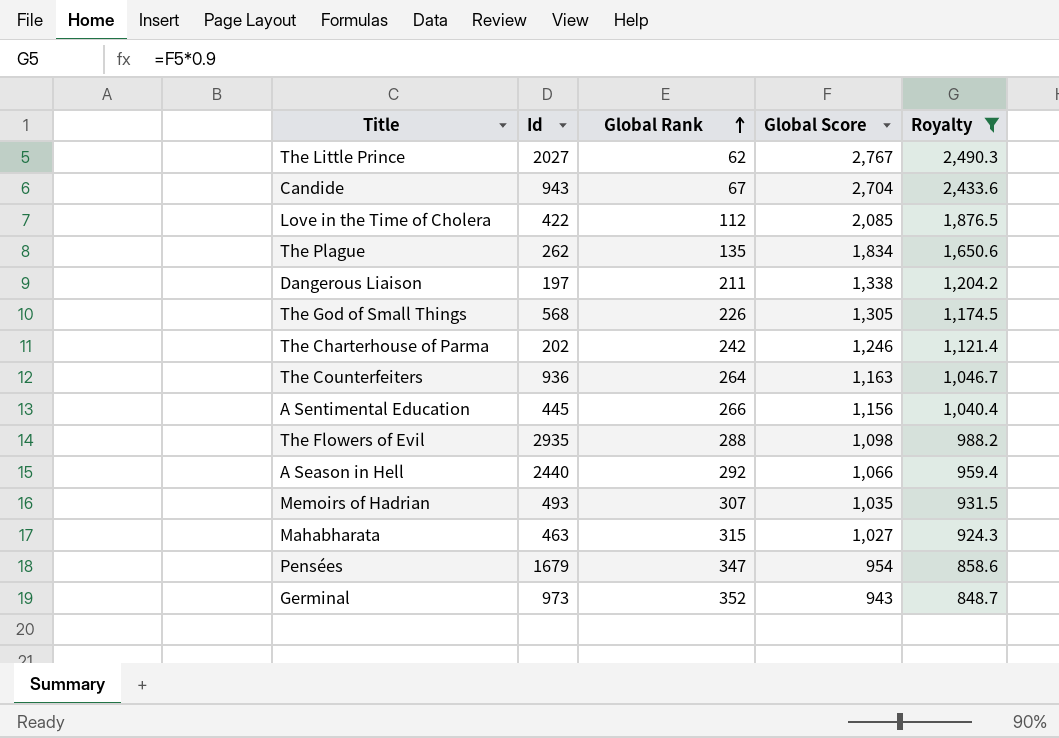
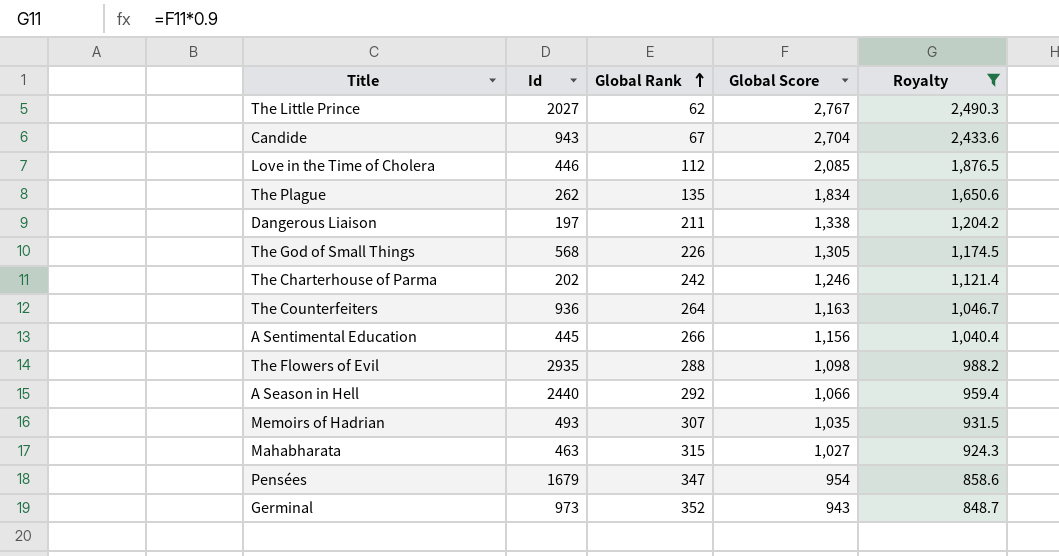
Love in the Time of Cholera | Id: 422 -> 446

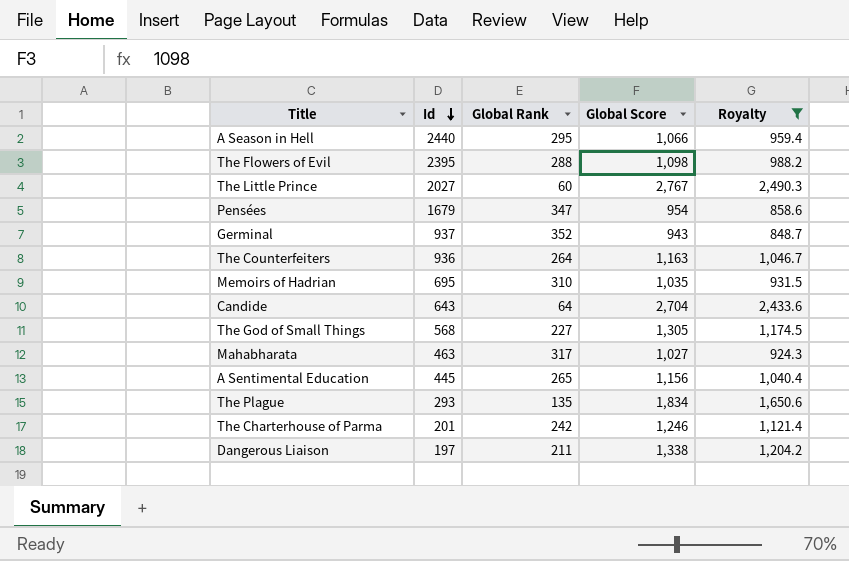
row order: Global Rank ascending -> Id descending
row Love in the Time of Cholera: 446 | 112 | 2,085 | 1,876.5 -> none
A Season in Hell | Global Rank: 292 -> 295
The Flowers of Evil | Id: 2935 -> 2395
The Little Prince | Global Rank: 62 -> 60
Germinal | Id: 973 -> 937
Memoirs of Hadrian | Id: 493 -> 695
Memoirs of Hadrian | Global Rank: 307 -> 310
Candide | Id: 943 -> 643
Candide | Global Rank: 67 -> 64
The God of Small Things | Global Rank: 226 -> 227
Mahabharata | Global Rank: 315 -> 317
A Sentimental Education | Global Rank: 266 -> 265
The Plague | Id: 262 -> 293
The Charterhouse of Parma | Id: 202 -> 201

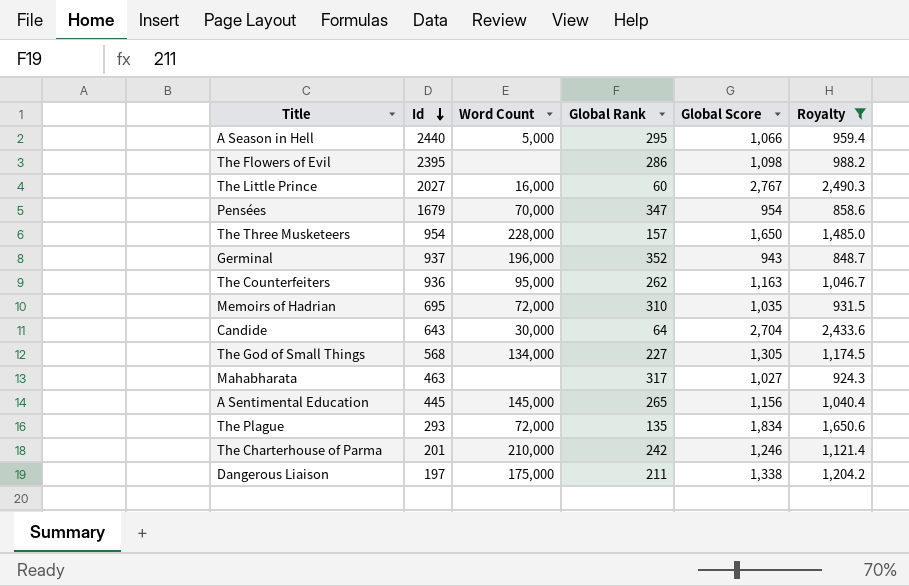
column Word Count | position: none -> 3
The Flowers of Evil | Global Rank: 288 -> 286
row The Three Musketeers: none -> 954 | 228,000 | 157 | 1,650 | 1,485.0
The Counterfeiters | Global Rank: 264 -> 262

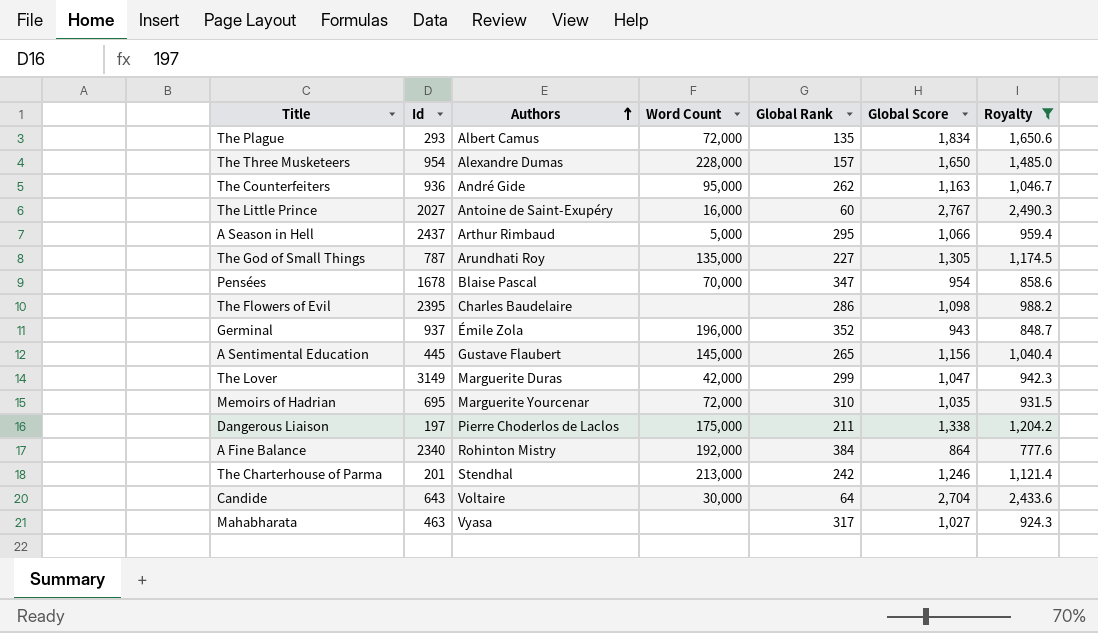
row order: Id descending -> Authors ascending
column Authors | position: none -> 3
A Season in Hell | Id: 2440 -> 2437
The God of Small Things | Id: 568 -> 787
The God of Small Things | Word Count: 134,000 -> 135,000
Pensées | Id: 1679 -> 1678
row The Lover: none -> 3149 | Marguerite Duras | 42,000 | 299 | 1,047 | 942.3
row A Fine Balance: none -> 2340 | Rohinton Mistry | 192,000 | 384 | 864 | 777.6
The Charterhouse of Parma | Word Count: 210,000 -> 213,000

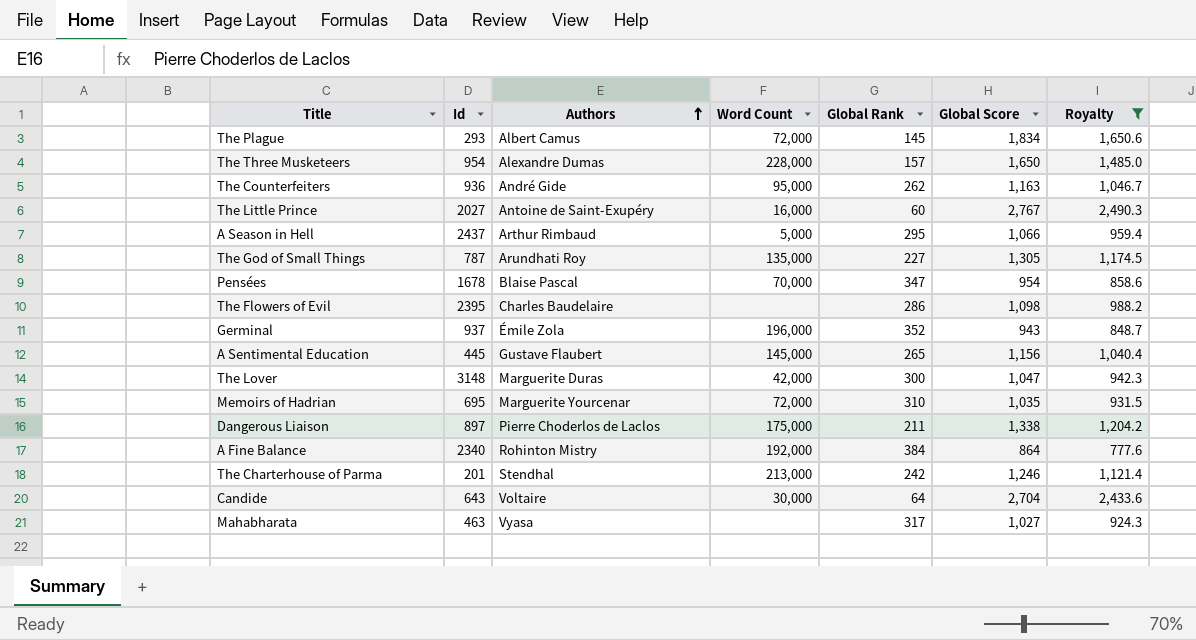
The Plague | Global Rank: 135 -> 145
The Lover | Id: 3149 -> 3148
The Lover | Global Rank: 299 -> 300
Dangerous Liaison | Id: 197 -> 897

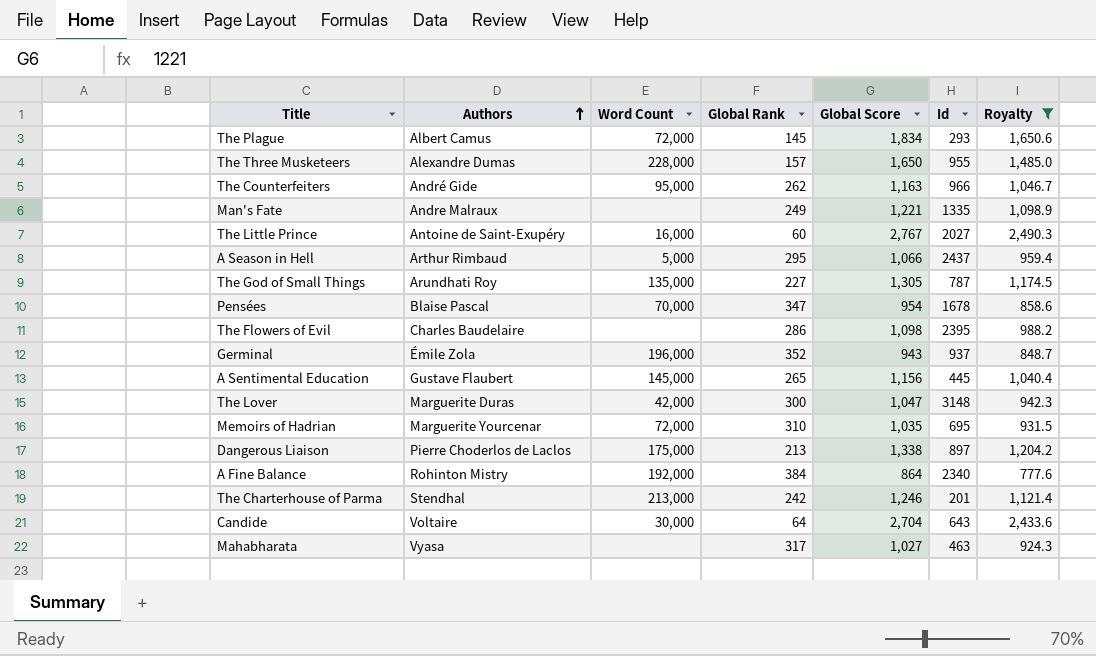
column Id | position: 2 -> 6
The Three Musketeers | Id: 954 -> 955
The Counterfeiters | Id: 936 -> 966
row Man's Fate: none -> Andre Malraux | none | 249 | 1,221 | 1335 | 1,098.9
Dangerous Liaison | Global Rank: 211 -> 213

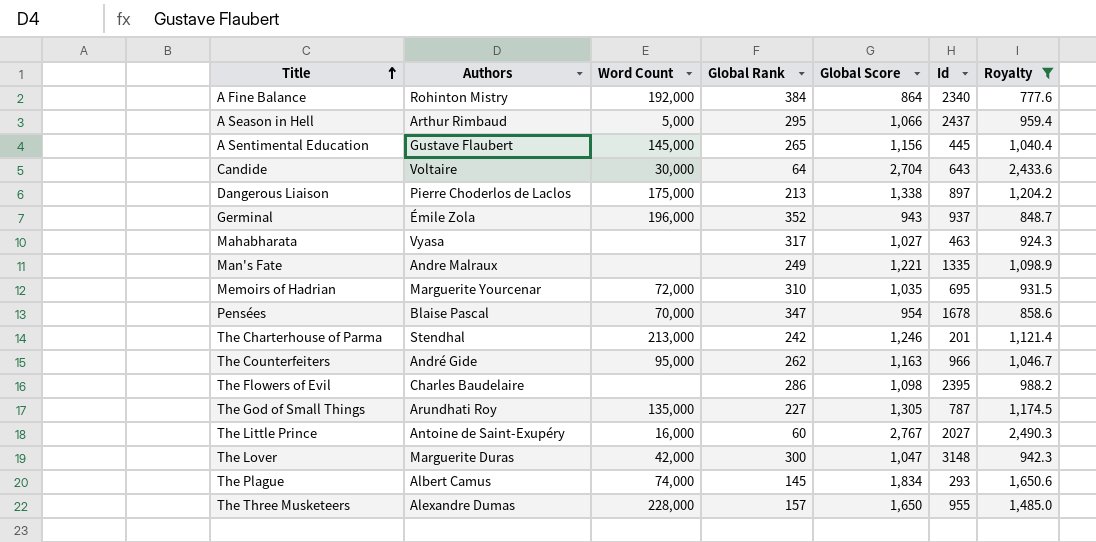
row order: Authors ascending -> Title ascending
The Plague | Word Count: 72,000 -> 74,000

